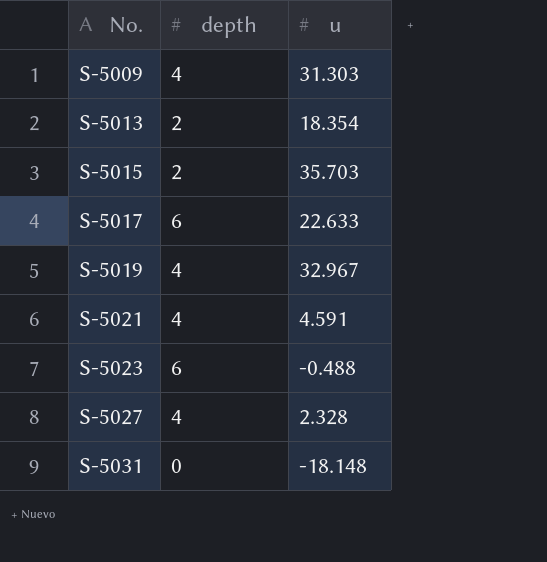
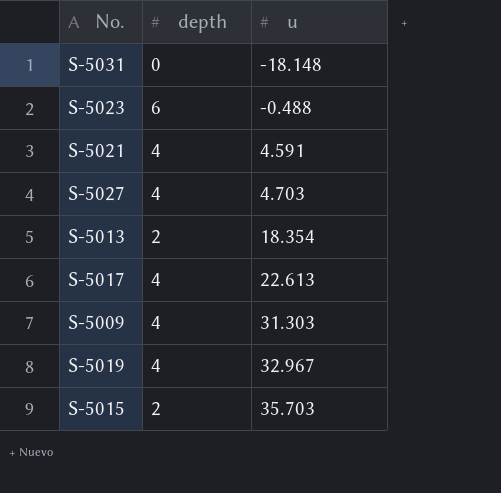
row order: No. ascending -> u ascending
S-5027 | u: 2.328 -> 4.703
S-5017 | depth: 6 -> 4
S-5017 | u: 22.633 -> 22.613

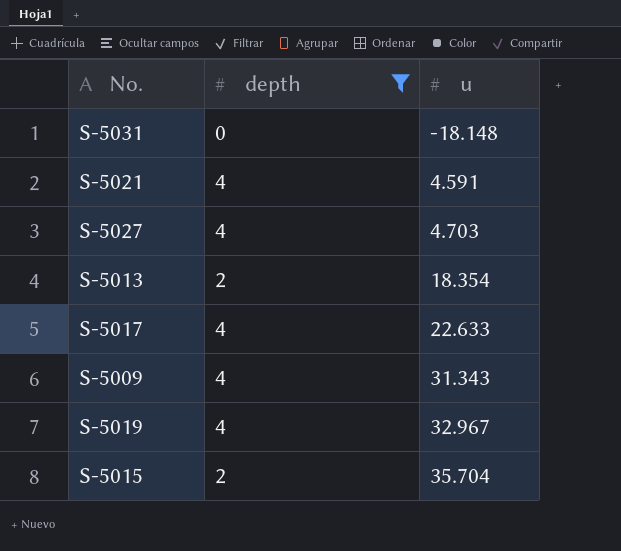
filter: none -> depth != 6
S-5017 | u: 22.613 -> 22.633
S-5009 | u: 31.303 -> 31.343
S-5015 | u: 35.703 -> 35.704

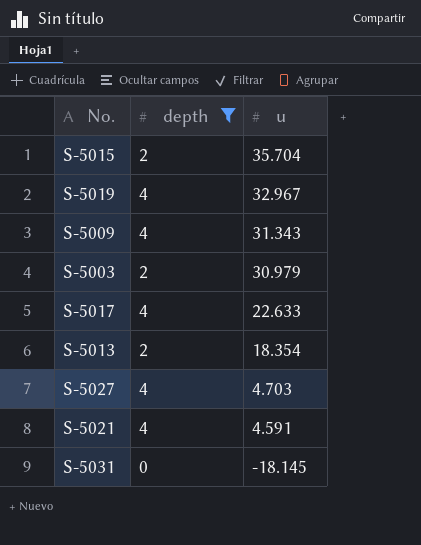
row order: u ascending -> u descending
row S-5003: none -> 2 | 30.979
S-5031 | u: -18.148 -> -18.145

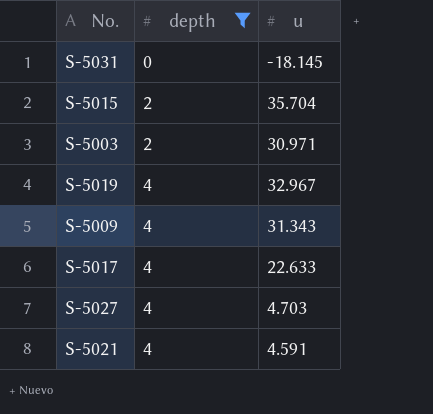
row order: u descending -> depth ascending
row S-5013: 2 | 18.354 -> none
S-5003 | u: 30.979 -> 30.971

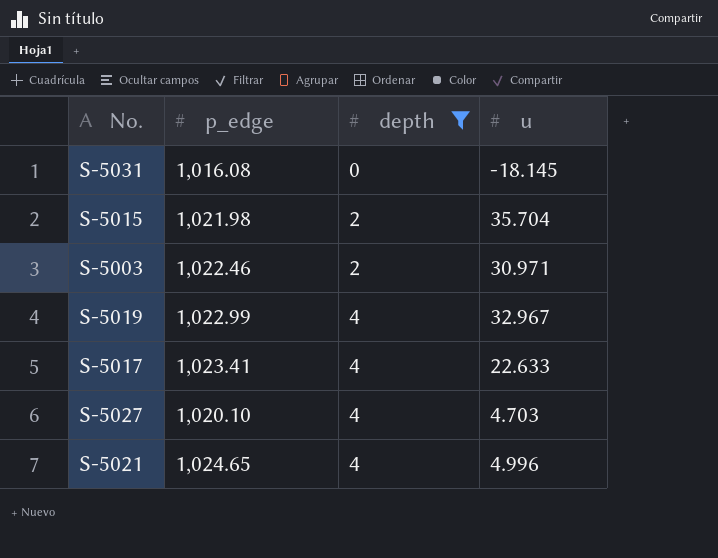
column p_edge | position: none -> 2
row S-5009: 4 | 31.343 -> none
S-5021 | u: 4.591 -> 4.996

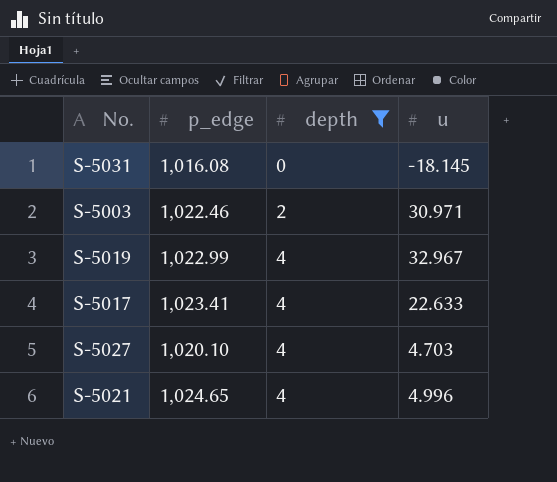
row S-5015: 1,021.98 | 2 | 35.704 -> none

